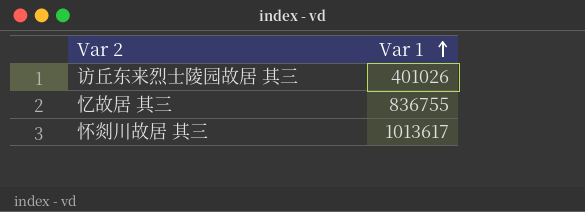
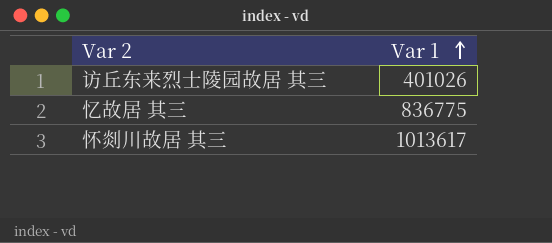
忆故居 其三 | Var 1: 836755 -> 836775

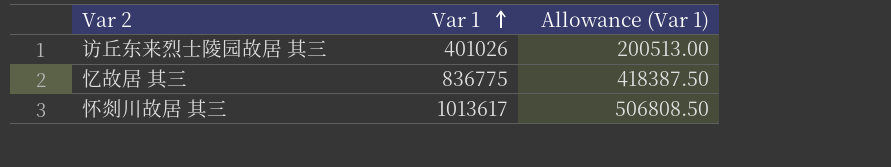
column Allowance (Var 1) | formula: none -> [Var 1] * 0.5

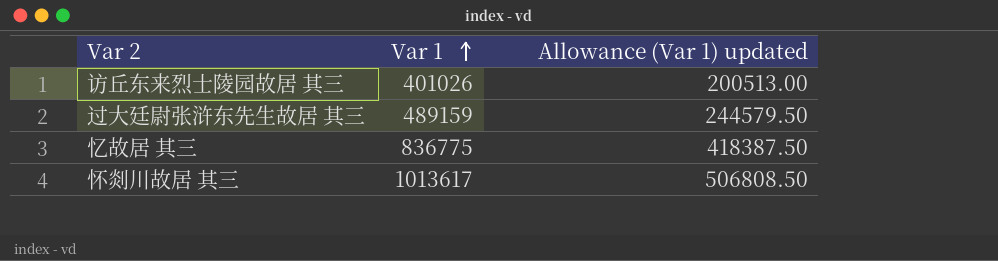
column name: Allowance (Var 1) -> Allowance (Var 1) updated
row 过大廷尉张浒东先生故居 其三: none -> 489159 | 244579.50

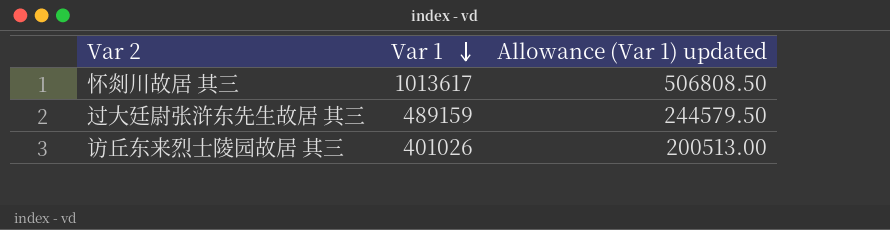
row order: Var 1 ascending -> Var 1 descending
row 忆故居 其三: 836775 | 418387.50 -> none

